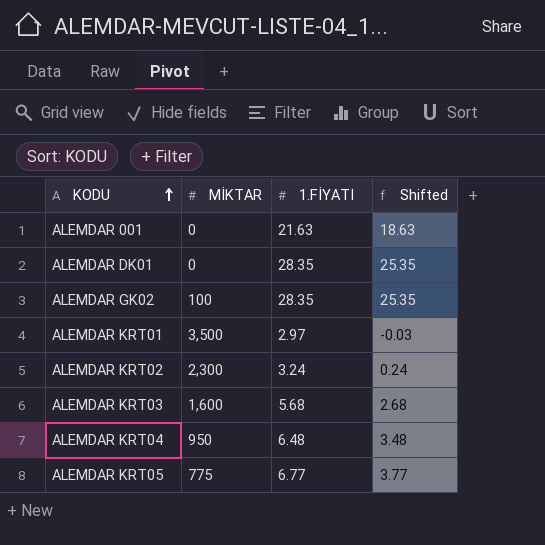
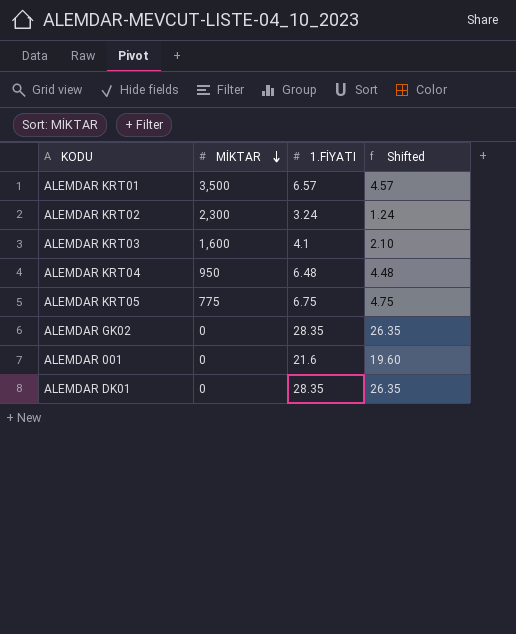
row order: KODU ascending -> MİKTAR descending
column Shifted | formula: [1.FİYATI] - 3 -> [1.FİYATI] - 2
ALEMDAR KRT01 | 1.FİYATI: 2.97 -> 6.57
ALEMDAR KRT03 | 1.FİYATI: 5.68 -> 4.1
ALEMDAR KRT05 | 1.FİYATI: 6.77 -> 6.75
ALEMDAR GK02 | MİKTAR: 100 -> 0
ALEMDAR 001 | 1.FİYATI: 21.63 -> 21.6

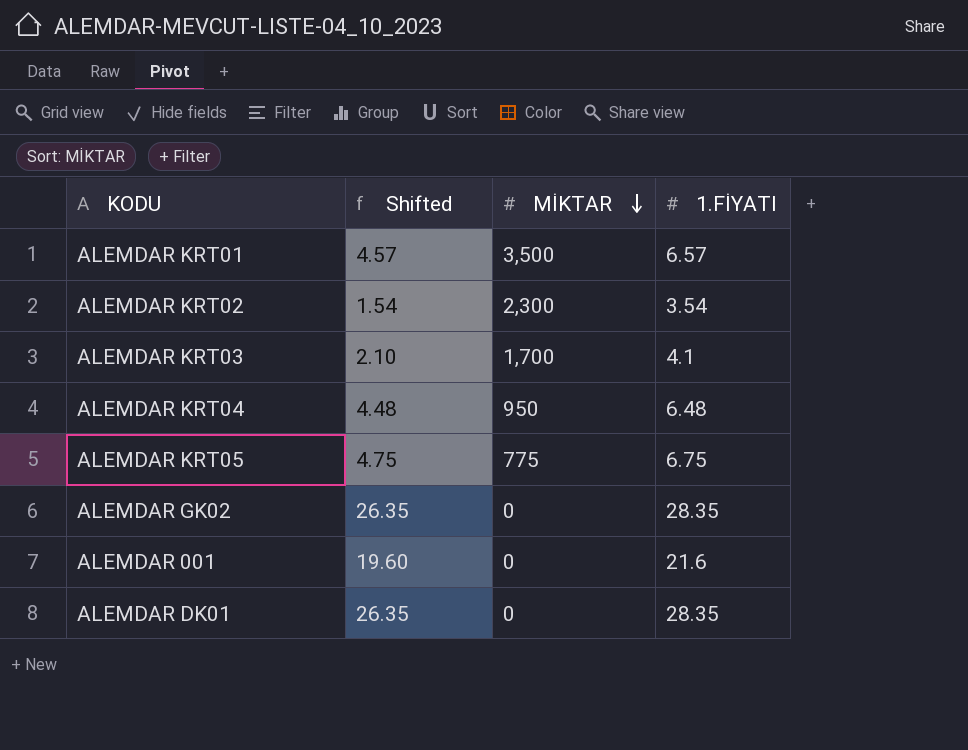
column Shifted | position: 4 -> 2
ALEMDAR KRT02 | Shifted: 1.24 -> 1.54
ALEMDAR KRT02 | 1.FİYATI: 3.24 -> 3.54
ALEMDAR KRT03 | MİKTAR: 1,600 -> 1,700

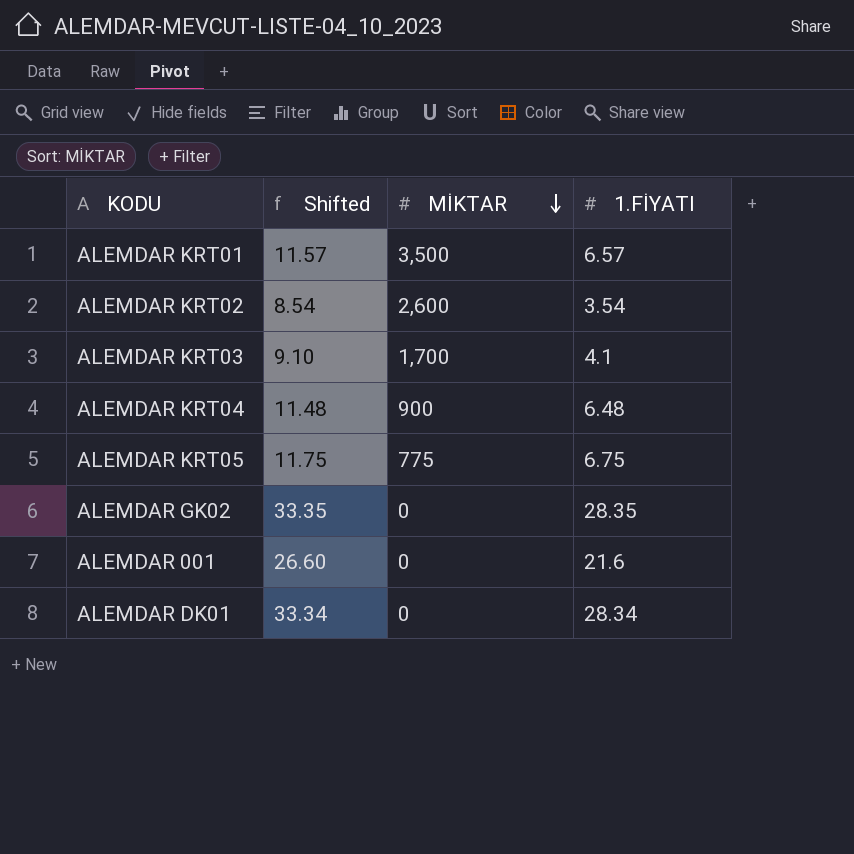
column Shifted | formula: [1.FİYATI] - 2 -> [1.FİYATI] + 5
ALEMDAR KRT02 | MİKTAR: 2,300 -> 2,600
ALEMDAR KRT04 | MİKTAR: 950 -> 900
ALEMDAR DK01 | 1.FİYATI: 28.35 -> 28.34

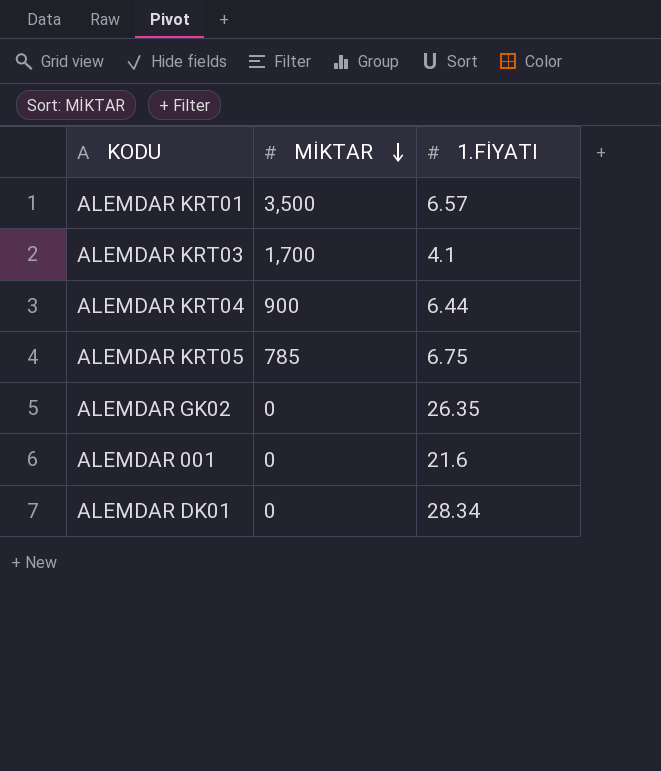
column Shifted | formula: [1.FİYATI] + 5 -> none
row ALEMDAR KRT02: 8.54 | 2,600 | 3.54 -> none
ALEMDAR KRT04 | 1.FİYATI: 6.48 -> 6.44
ALEMDAR KRT05 | MİKTAR: 775 -> 785
ALEMDAR GK02 | 1.FİYATI: 28.35 -> 26.35

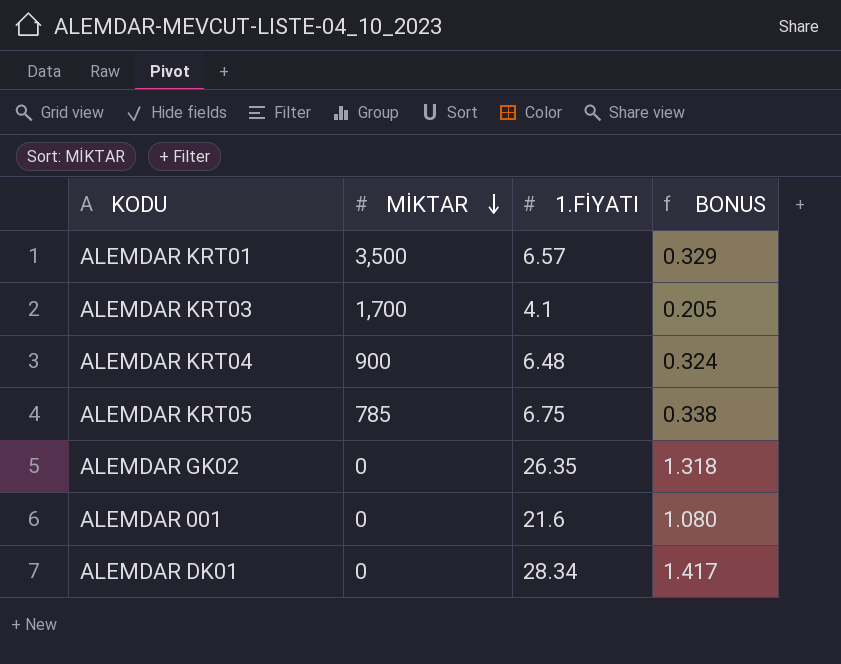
column BONUS | formula: none -> [1.FİYATI] * 0.05
ALEMDAR KRT04 | 1.FİYATI: 6.44 -> 6.48

